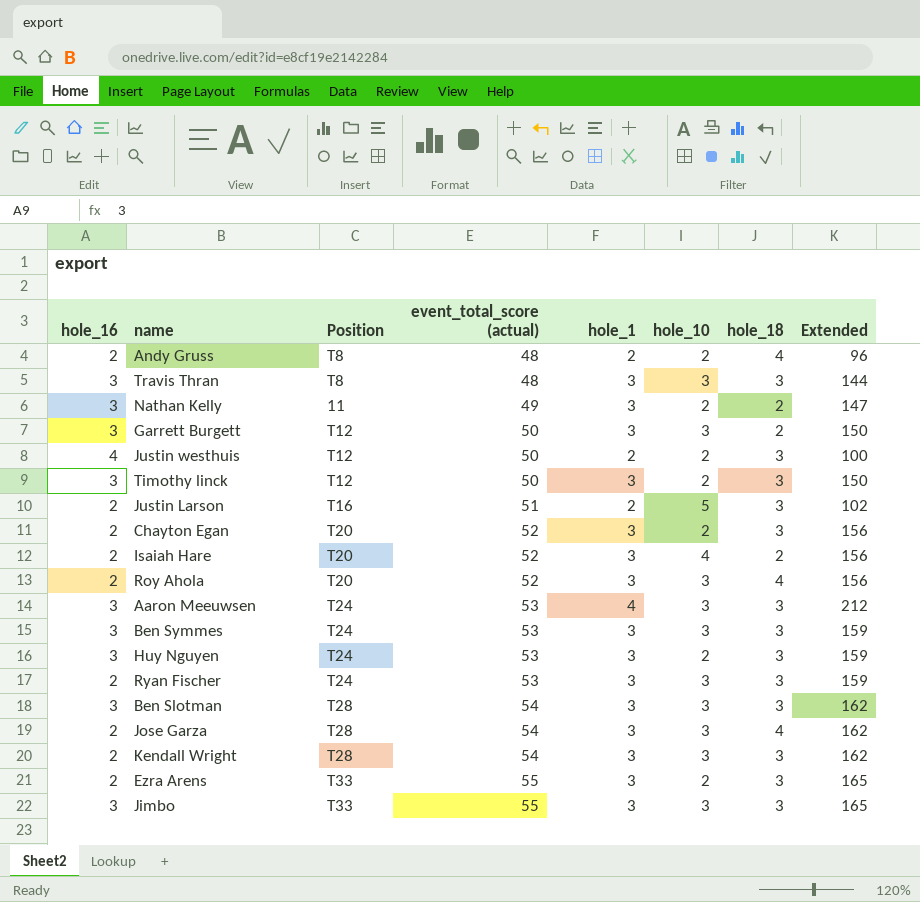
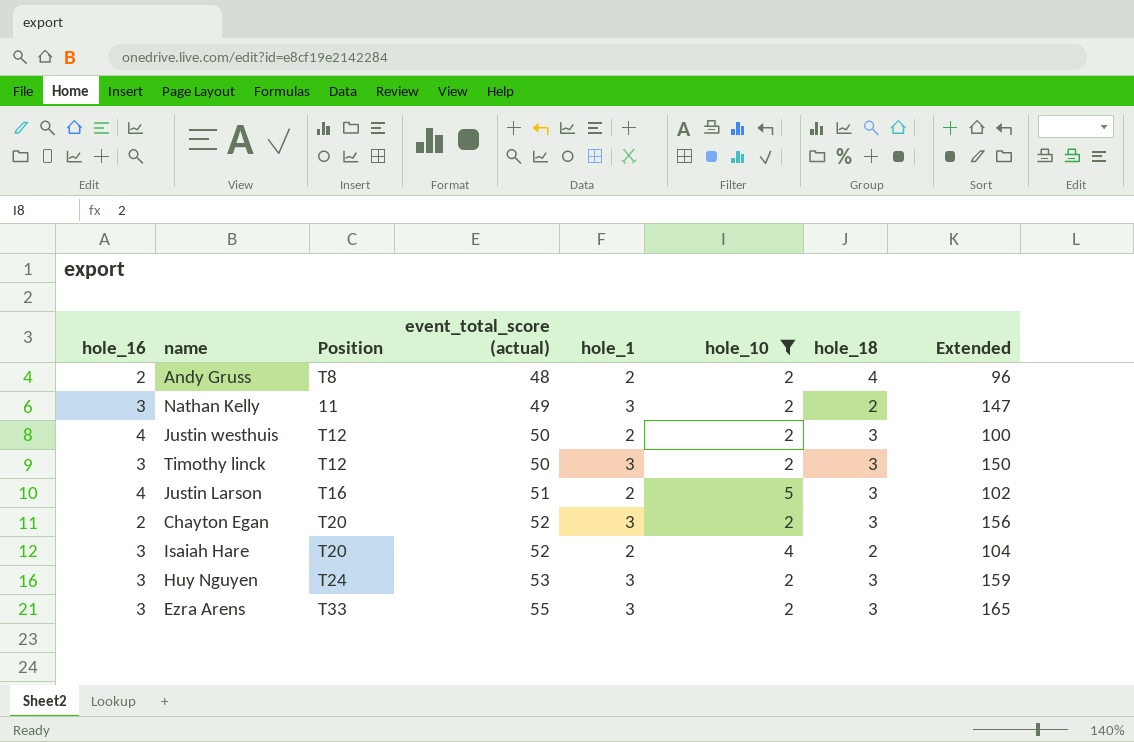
filter: none -> hole_10 != 3
Justin Larson | hole_16: 2 -> 4
Isaiah Hare | hole_16: 2 -> 3
Isaiah Hare | hole_1: 3 -> 2
Isaiah Hare | Extended: 156 -> 104
Ezra Arens | hole_16: 2 -> 3

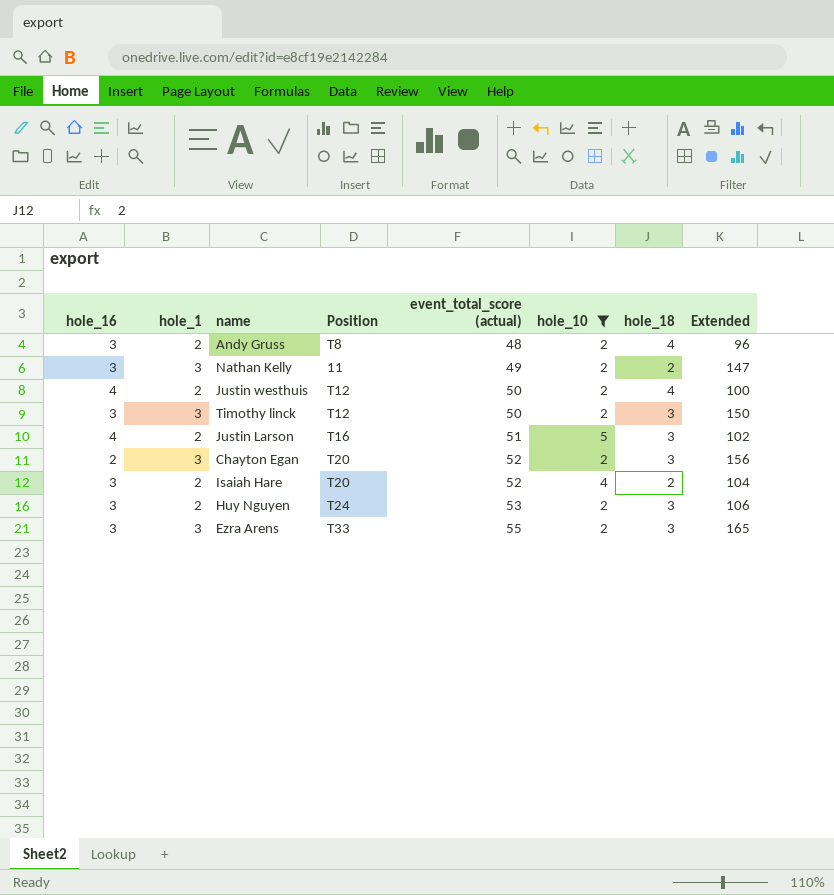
column hole_1 | position: 5 -> 2
Andy Gruss | hole_16: 2 -> 3
Justin westhuis | hole_18: 3 -> 4
Huy Nguyen | hole_1: 3 -> 2
Huy Nguyen | Extended: 159 -> 106

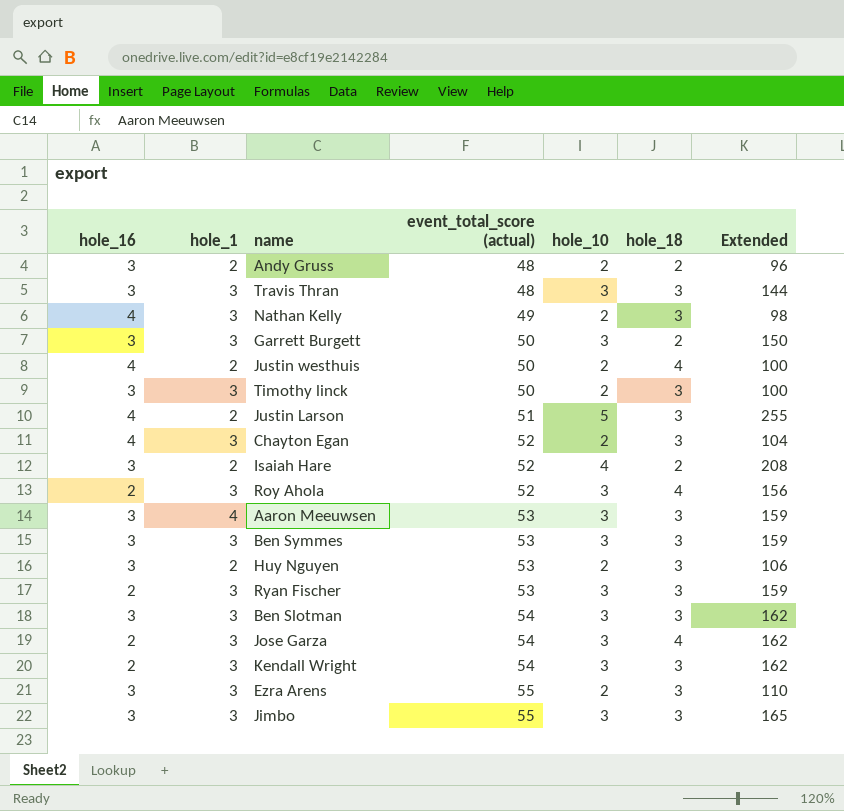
filter: hole_10 != 3 -> none
column Position | position: 4 -> none
column Extended | formula: [hole_1] * [event_total_score (actual)] -> [event_total_score (actual)] * [hole_10]
Andy Gruss | hole_18: 4 -> 2
Nathan Kelly | hole_16: 3 -> 4
Nathan Kelly | hole_18: 2 -> 3
Chayton Egan | hole_16: 2 -> 4

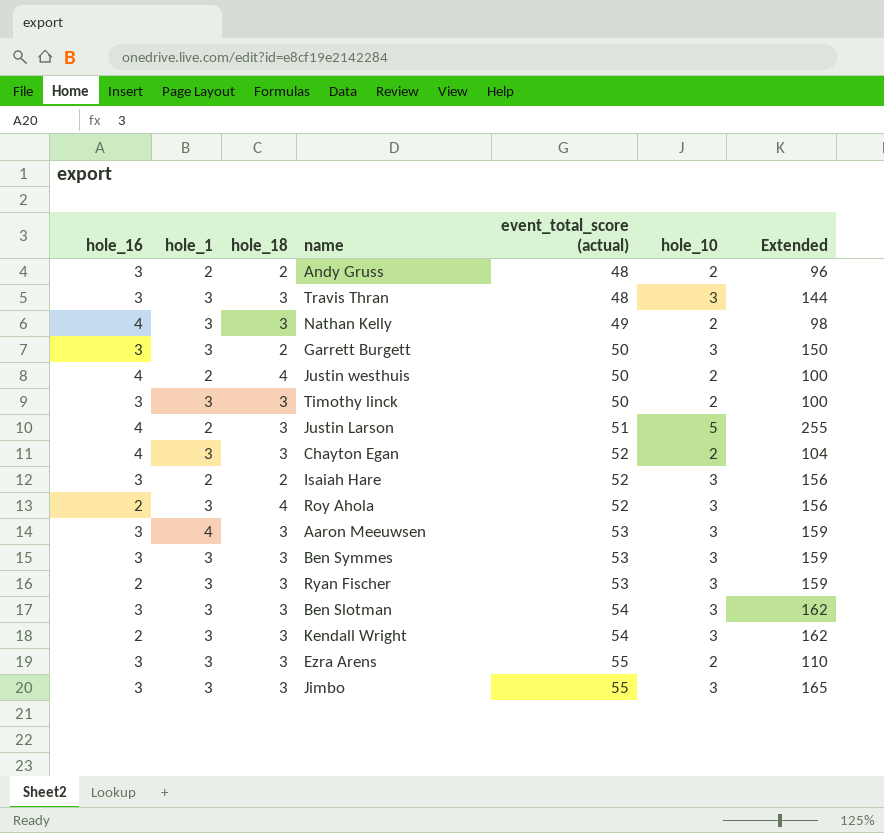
column hole_18 | position: 6 -> 3
row Huy Nguyen: 3 | 2 | 53 | 2 | 3 | 106 -> none
row Jose Garza: 2 | 3 | 54 | 3 | 4 | 162 -> none
Isaiah Hare | hole_10: 4 -> 3
Isaiah Hare | Extended: 208 -> 156

